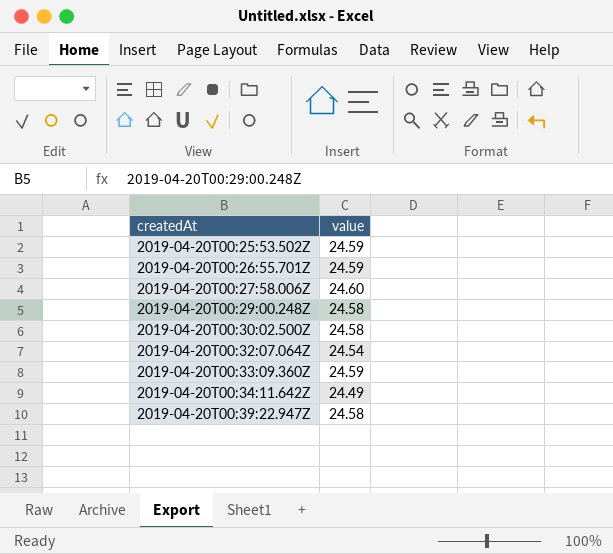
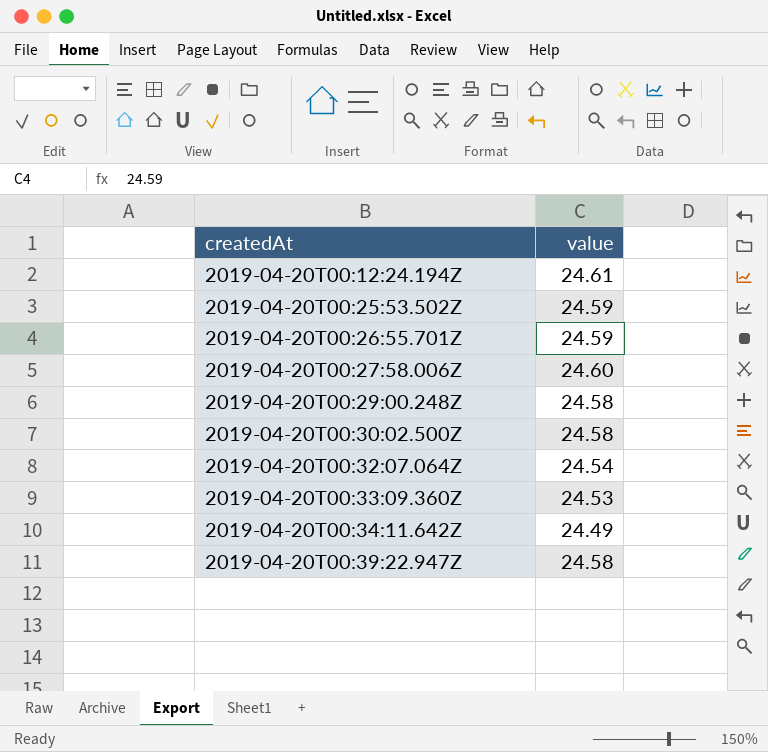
row 2019-04-20T00:12:24.194Z: none -> 24.61
2019-04-20T00:33:09.360Z | value: 24.59 -> 24.53

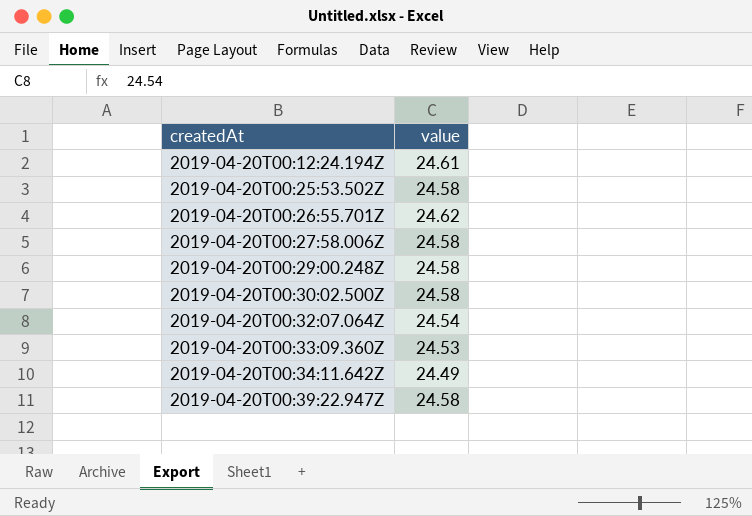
2019-04-20T00:25:53.502Z | value: 24.59 -> 24.58
2019-04-20T00:26:55.701Z | value: 24.59 -> 24.62
2019-04-20T00:27:58.006Z | value: 24.60 -> 24.58

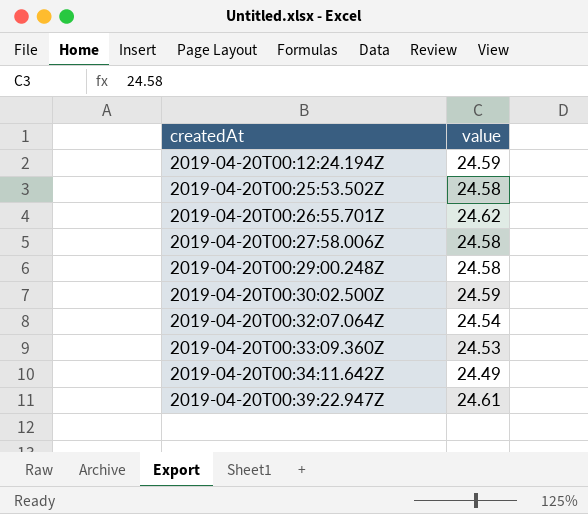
2019-04-20T00:12:24.194Z | value: 24.61 -> 24.59
2019-04-20T00:30:02.500Z | value: 24.58 -> 24.59
2019-04-20T00:39:22.947Z | value: 24.58 -> 24.61

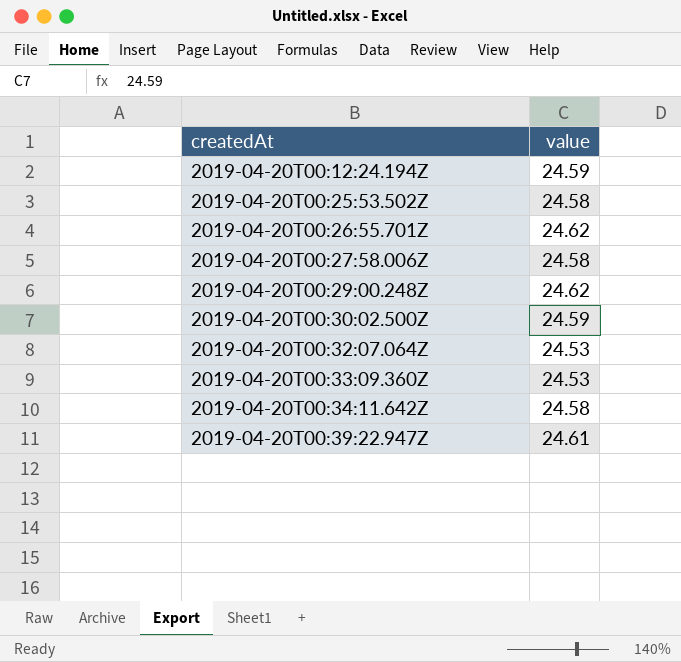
2019-04-20T00:29:00.248Z | value: 24.58 -> 24.62
2019-04-20T00:32:07.064Z | value: 24.54 -> 24.53
2019-04-20T00:34:11.642Z | value: 24.49 -> 24.58

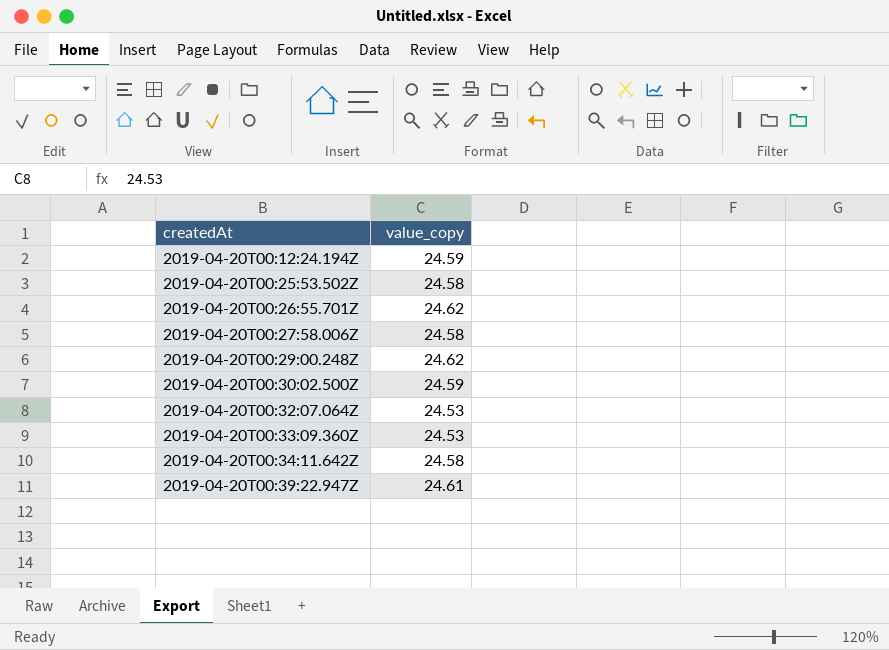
column name: value -> value_copy

